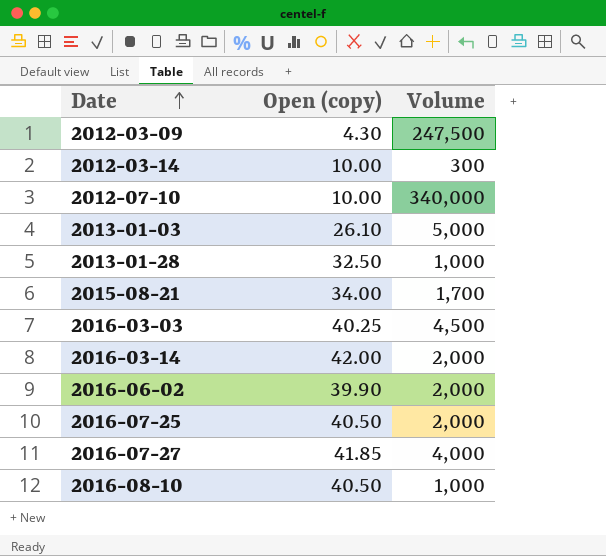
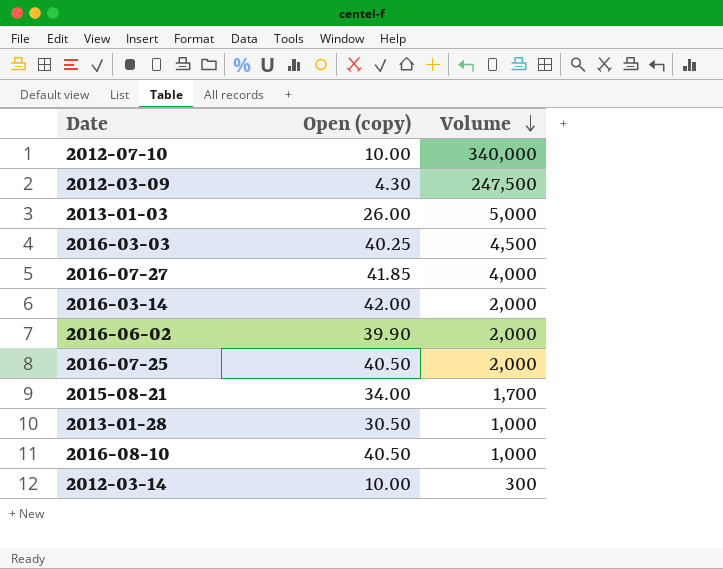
row order: Date ascending -> Volume descending
2013-01-03 | Open (copy): 26.10 -> 26.00
2013-01-28 | Open (copy): 32.50 -> 30.50

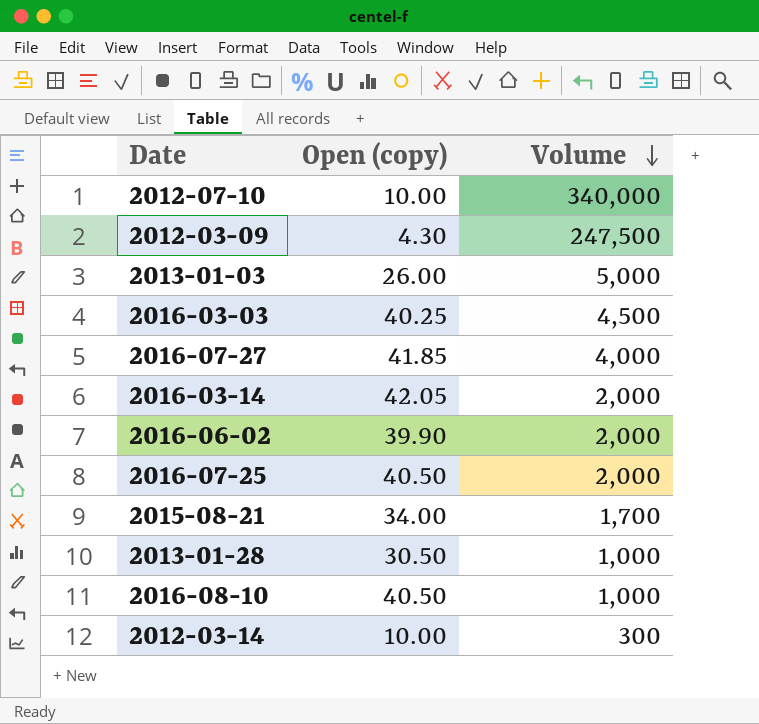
2016-03-14 | Open (copy): 42.00 -> 42.05

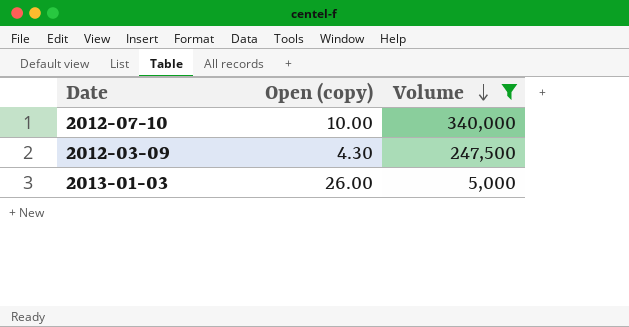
filter: none -> Volume >= 5,000

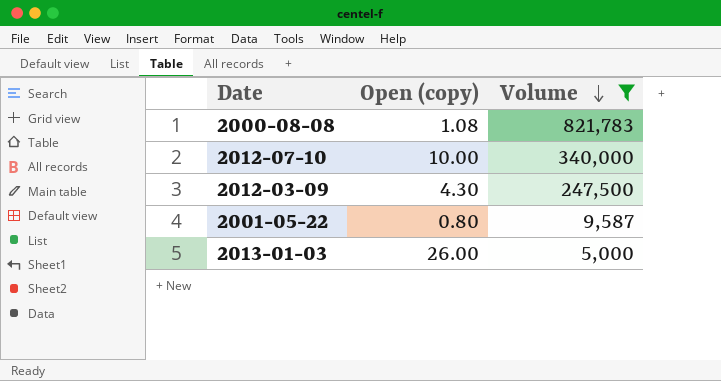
row 2000-08-08: none -> 1.08 | 821,783
row 2001-05-22: none -> 0.80 | 9,587

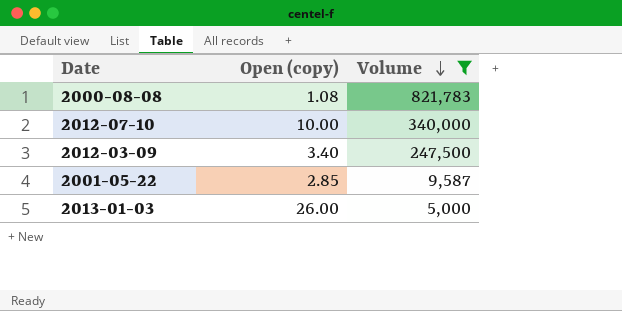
2012-03-09 | Open (copy): 4.30 -> 3.40
2001-05-22 | Open (copy): 0.80 -> 2.85

